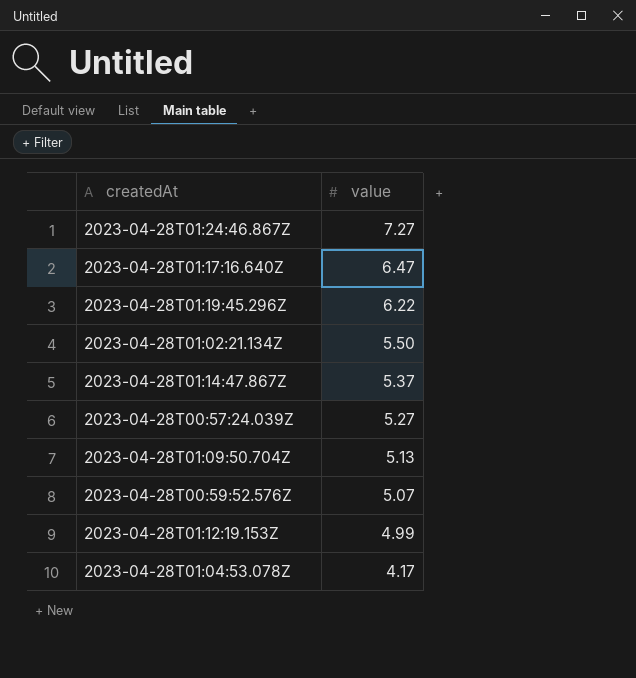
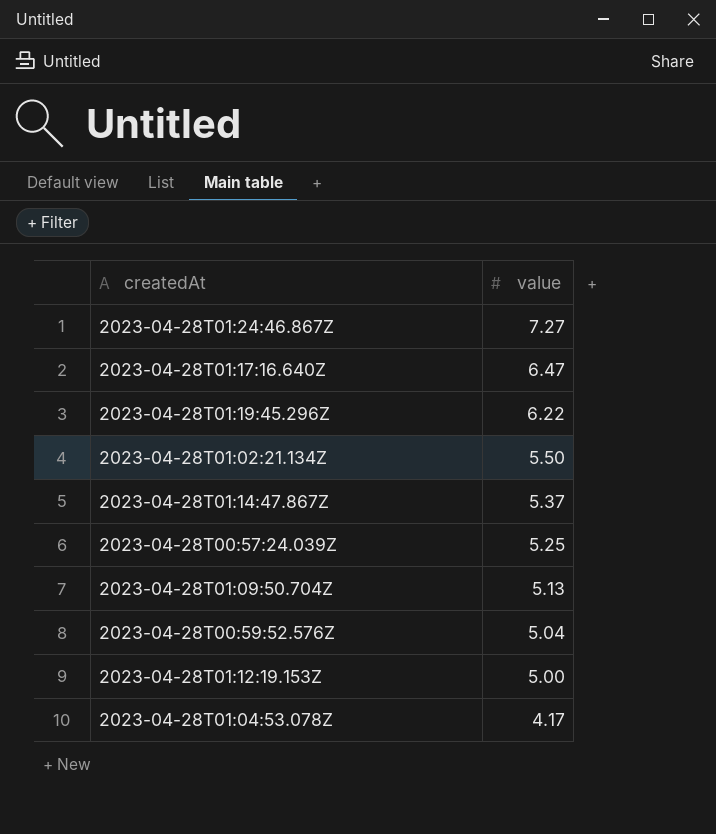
2023-04-28T00:57:24.039Z | value: 5.27 -> 5.25
2023-04-28T00:59:52.576Z | value: 5.07 -> 5.04
2023-04-28T01:12:19.153Z | value: 4.99 -> 5.00

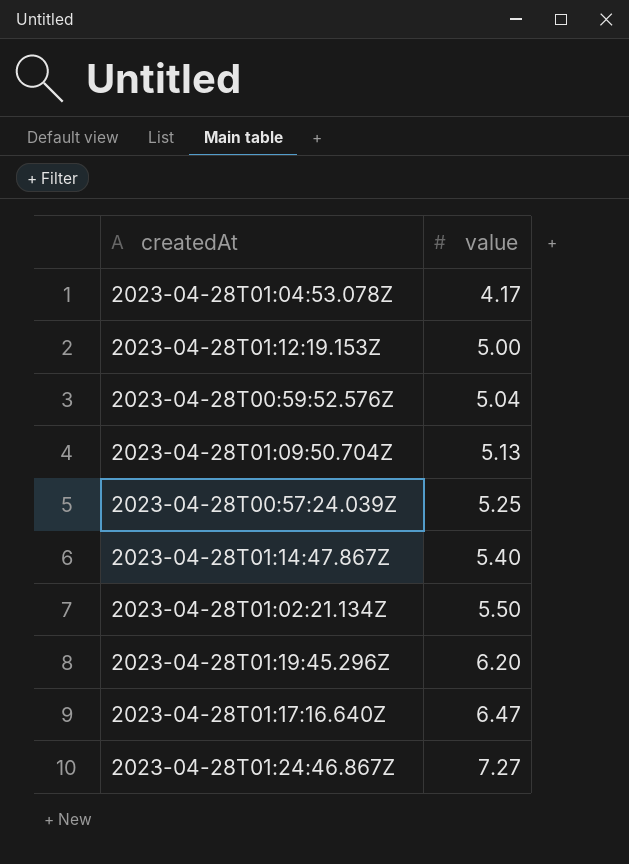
row order: value descending -> value ascending
2023-04-28T01:14:47.867Z | value: 5.37 -> 5.40
2023-04-28T01:19:45.296Z | value: 6.22 -> 6.20

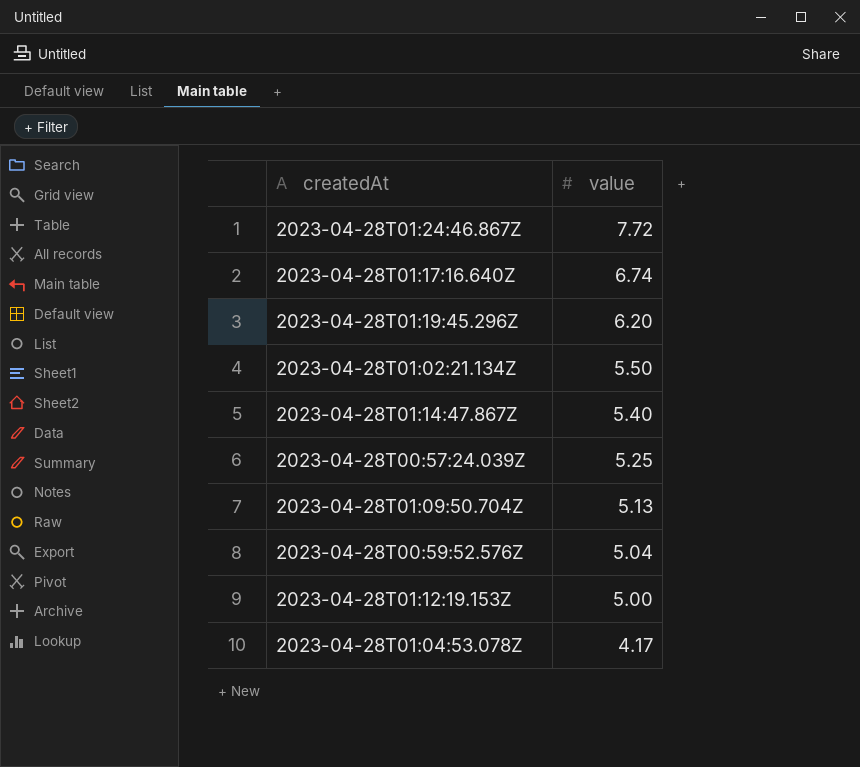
row order: value ascending -> value descending
2023-04-28T01:24:46.867Z | value: 7.27 -> 7.72
2023-04-28T01:17:16.640Z | value: 6.47 -> 6.74

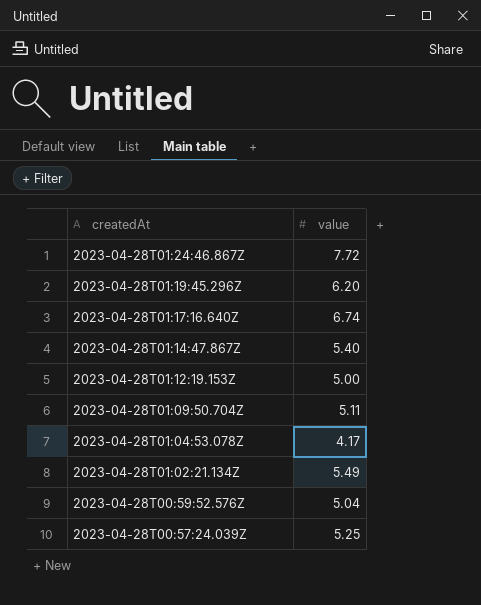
row order: value descending -> createdAt descending
2023-04-28T01:09:50.704Z | value: 5.13 -> 5.11
2023-04-28T01:02:21.134Z | value: 5.50 -> 5.49

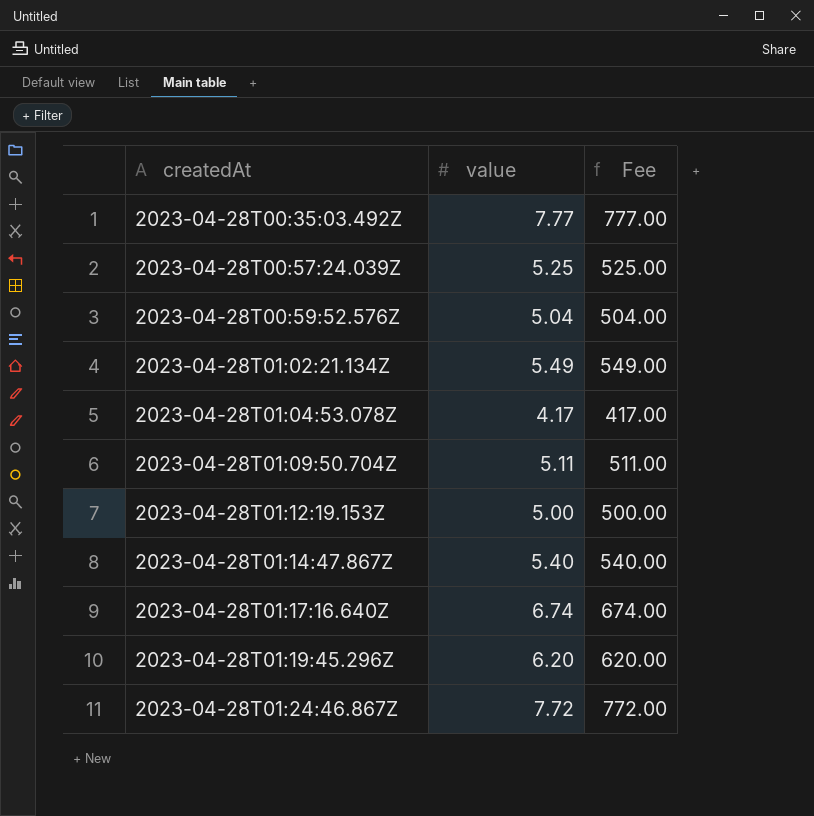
row order: createdAt descending -> createdAt ascending
column Fee | formula: none -> [value] * 100
row 2023-04-28T00:35:03.492Z: none -> 7.77 | 777.00

